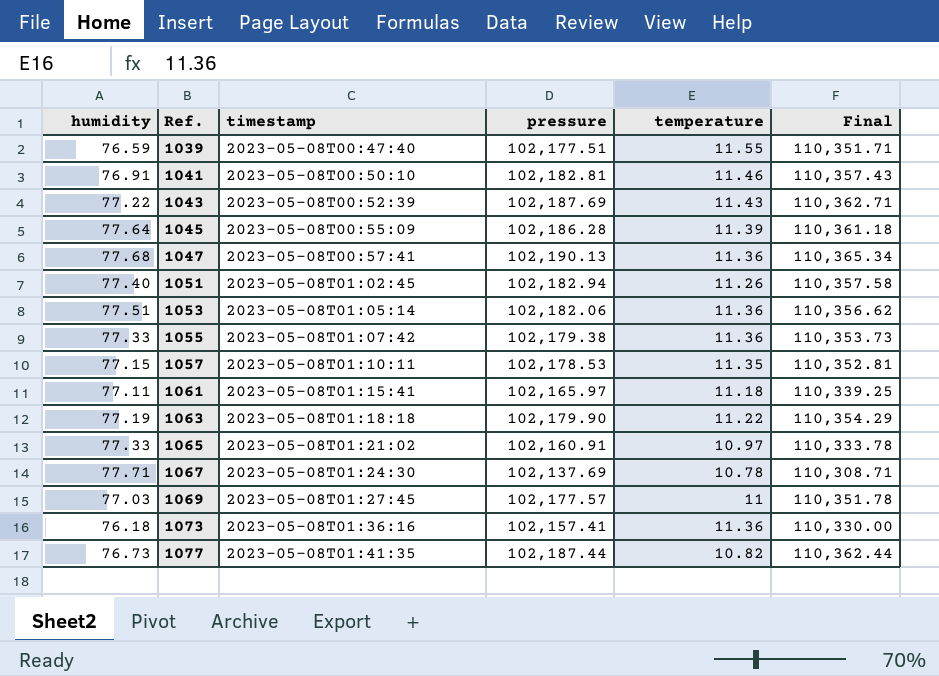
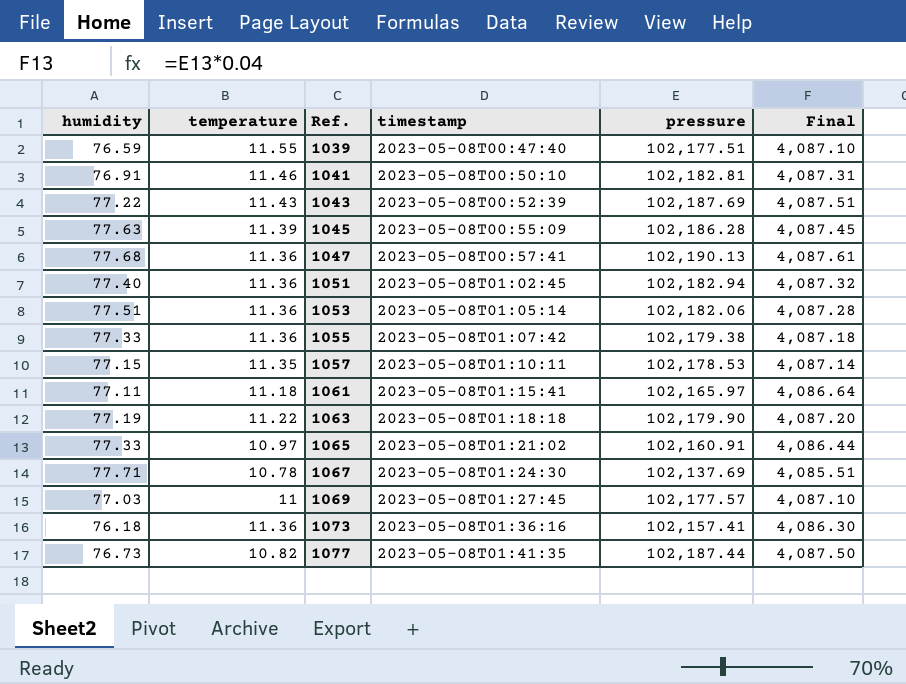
column temperature | position: 5 -> 2
column Final | formula: [pressure] * 1.08 -> [pressure] * 0.04
1045 | humidity: 77.64 -> 77.63
1051 | temperature: 11.26 -> 11.36

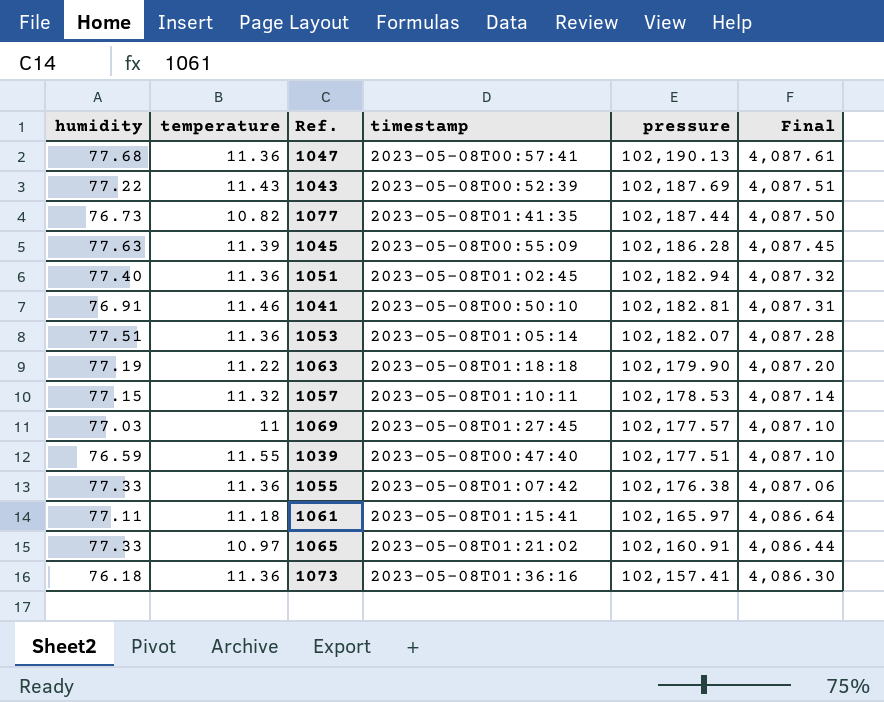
row order: Ref. ascending -> pressure descending
row 1067: 77.71 | 10.78 | 2023-05-08T01:24:30 | 102,137.69 | 4,085.51 -> none
1053 | pressure: 102,182.06 -> 102,182.07
1057 | temperature: 11.35 -> 11.32
1055 | pressure: 102,179.38 -> 102,176.38
1055 | Final: 4,087.18 -> 4,087.06

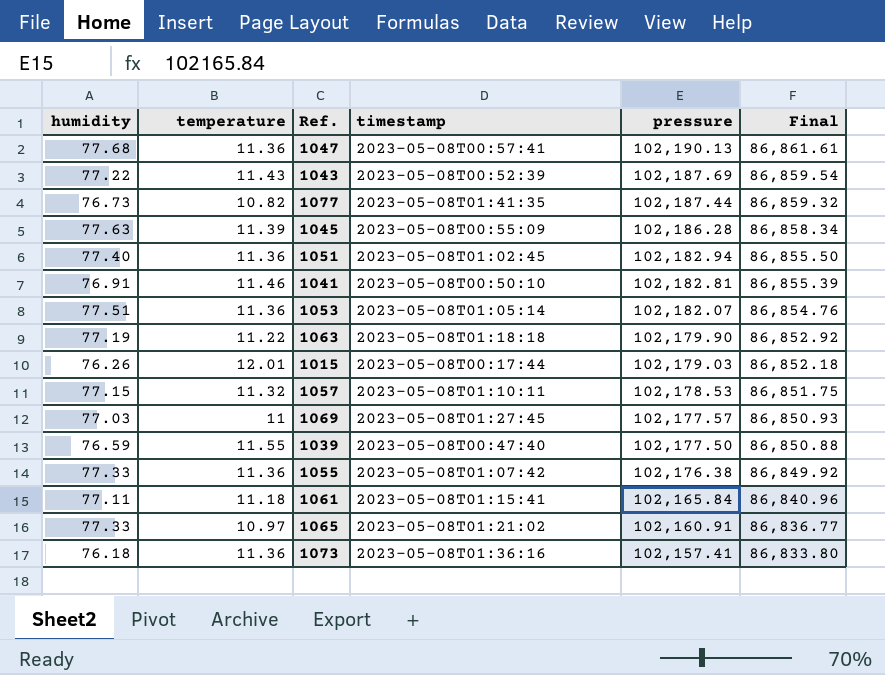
column Final | formula: [pressure] * 0.04 -> [pressure] * 0.85
row 1015: none -> 76.26 | 12.01 | 2023-05-08T00:17:44 | 102,179.03 | 86,852.18
1039 | pressure: 102,177.51 -> 102,177.50
1061 | pressure: 102,165.97 -> 102,165.84

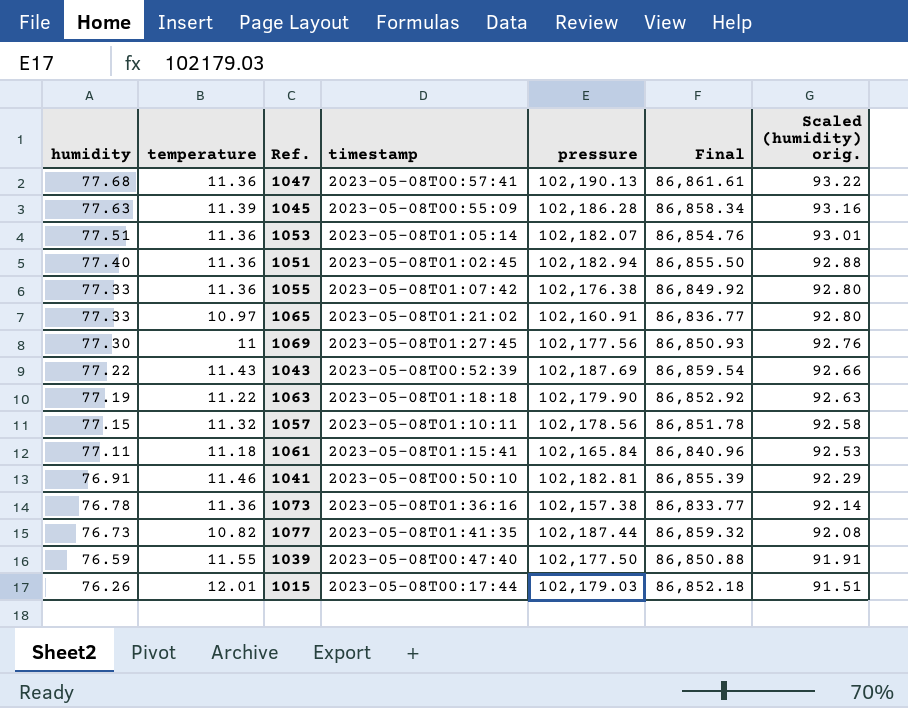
row order: pressure descending -> humidity descending
column Scaled (humidity) orig. | formula: none -> [humidity] * 1.2
1069 | humidity: 77.03 -> 77.30
1069 | pressure: 102,177.57 -> 102,177.56
1057 | pressure: 102,178.53 -> 102,178.56
1057 | Final: 86,851.75 -> 86,851.78
1073 | humidity: 76.18 -> 76.78
1073 | pressure: 102,157.41 -> 102,157.38
1073 | Final: 86,833.80 -> 86,833.77

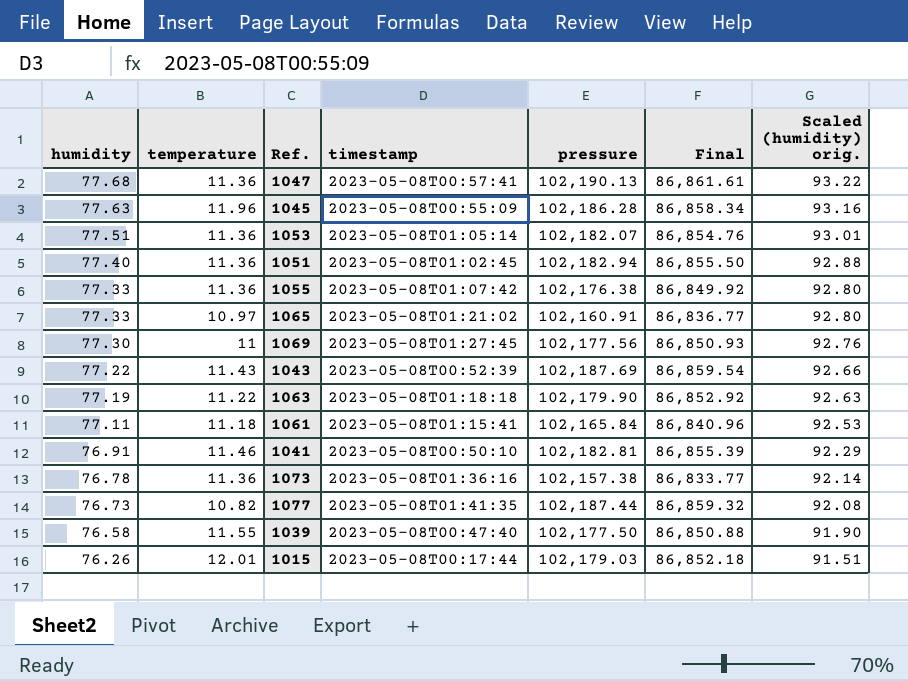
row 1057: 77.15 | 11.32 | 2023-05-08T01:10:11 | 102,178.56 | 86,851.78 | 92.58 -> none
1045 | temperature: 11.39 -> 11.96
1039 | humidity: 76.59 -> 76.58
1039 | Scaled (humidity) orig.: 91.91 -> 91.90

